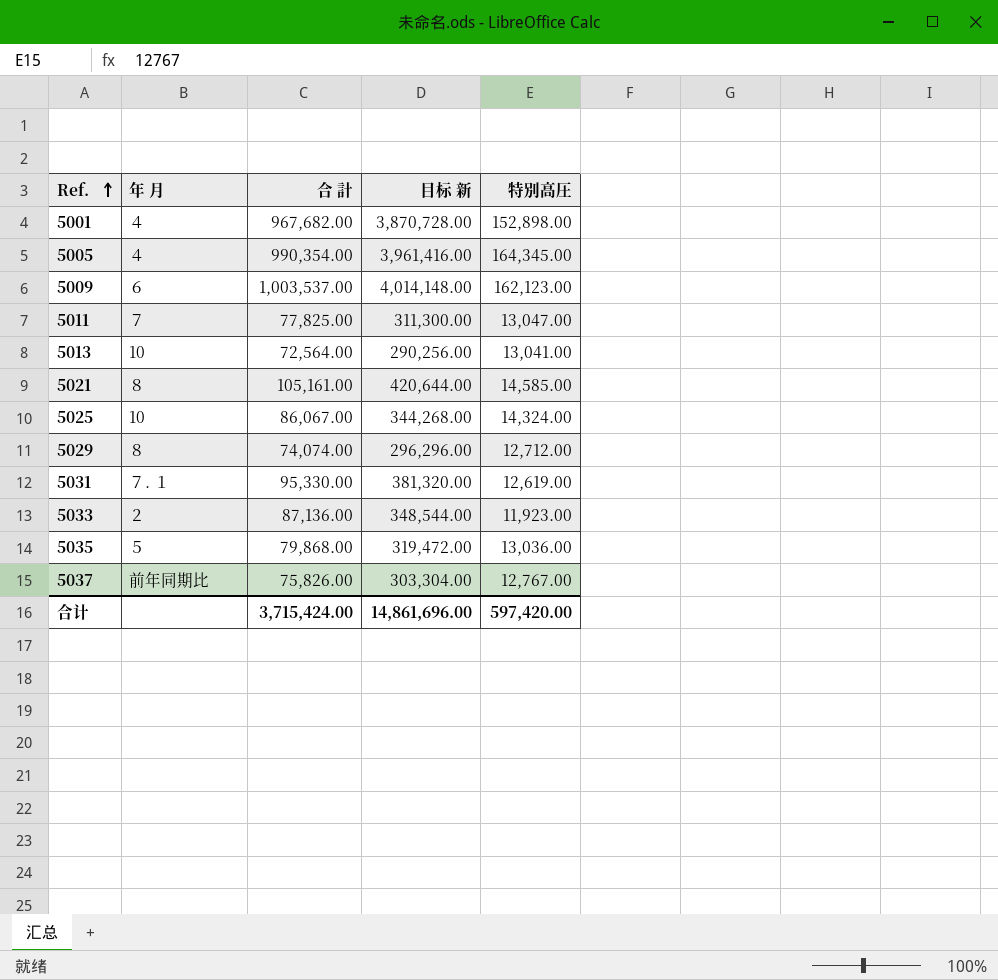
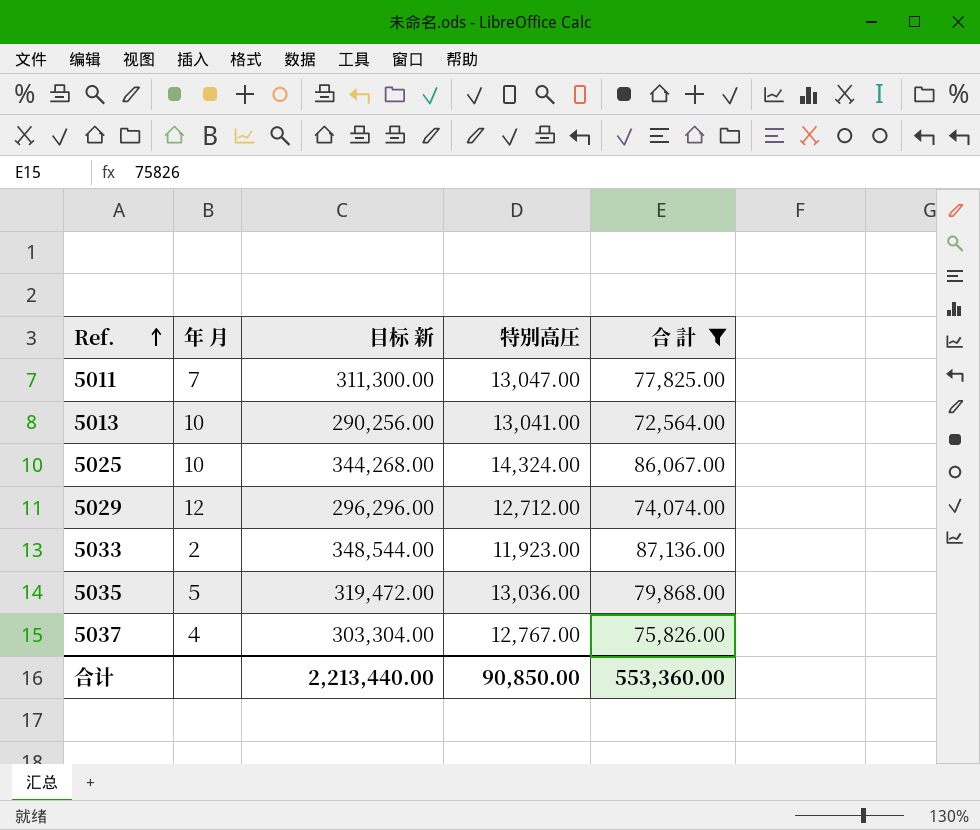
filter: none -> 合 計 <= 87,136.00
column 合 計 | position: 3 -> 5
5029 | 年 月: ８ -> 12
5037 | 年 月: 前年同期比 -> ４
合计 | 目标 新: 14,861,696.00 -> 2,213,440.00
合计 | 特別高圧: 597,420.00 -> 90,850.00
合计 | 合 計: 3,715,424.00 -> 553,360.00

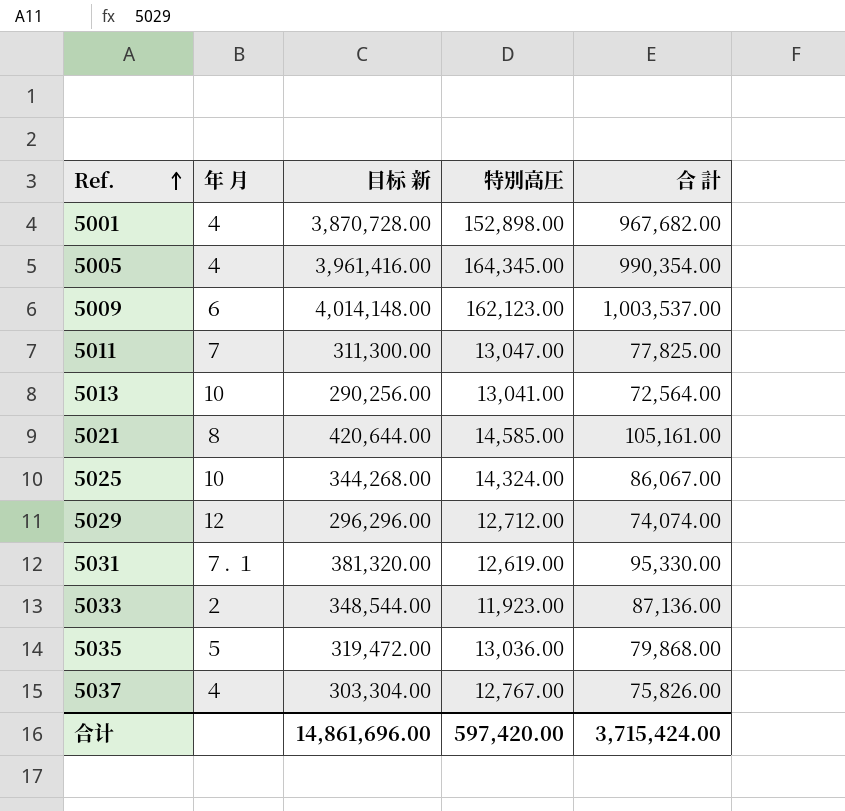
filter: 合 計 <= 87,136.00 -> none
合计 | 目标 新: 2,213,440.00 -> 14,861,696.00
合计 | 特別高圧: 90,850.00 -> 597,420.00
合计 | 合 計: 553,360.00 -> 3,715,424.00

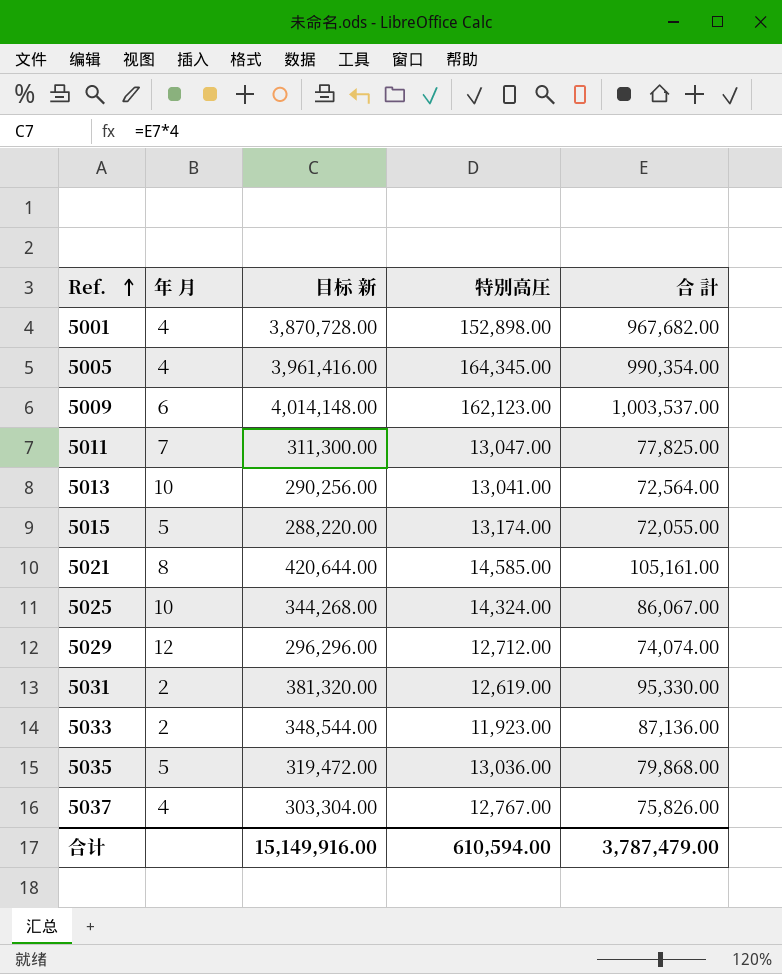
row 5015: none -> ５ | 288,220.00 | 13,174.00 | 72,055.00
5031 | 年 月: ７. １ -> ２
合计 | 目标 新: 14,861,696.00 -> 15,149,916.00
合计 | 特別高圧: 597,420.00 -> 610,594.00
合计 | 合 計: 3,715,424.00 -> 3,787,479.00

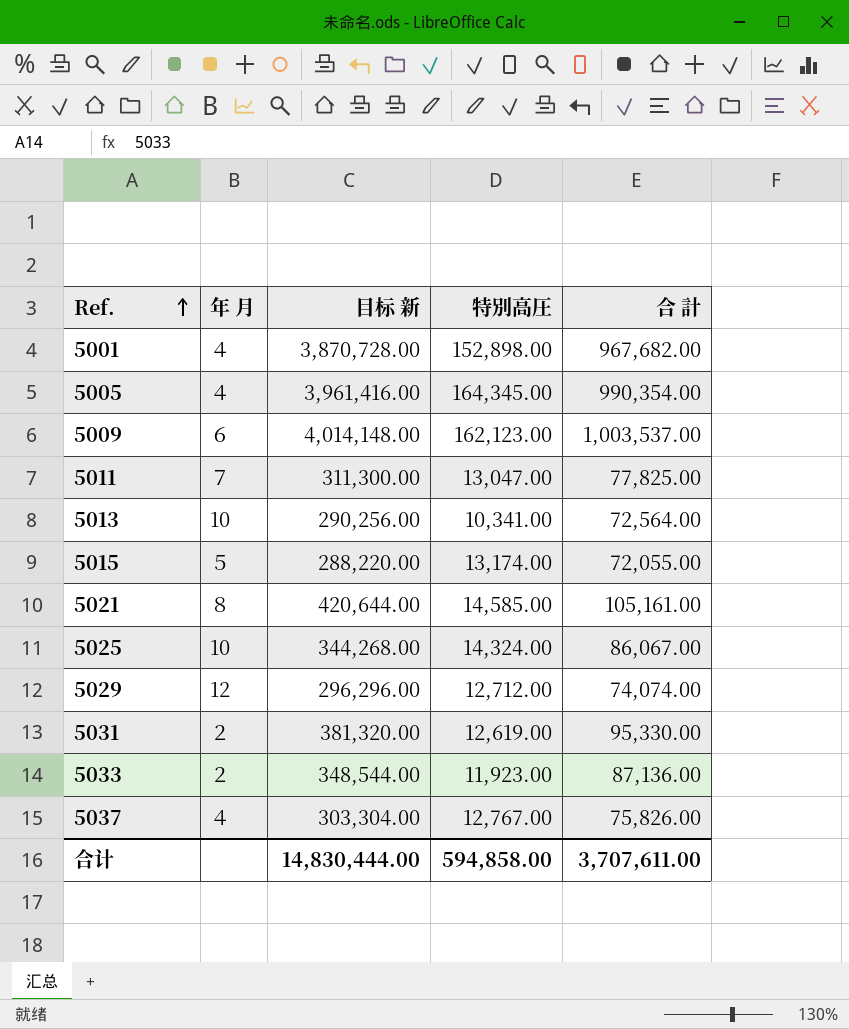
row 5035: ５ | 319,472.00 | 13,036.00 | 79,868.00 -> none
5013 | 特別高圧: 13,041.00 -> 10,341.00
合计 | 目标 新: 15,149,916.00 -> 14,830,444.00
合计 | 特別高圧: 610,594.00 -> 594,858.00
合计 | 合 計: 3,787,479.00 -> 3,707,611.00

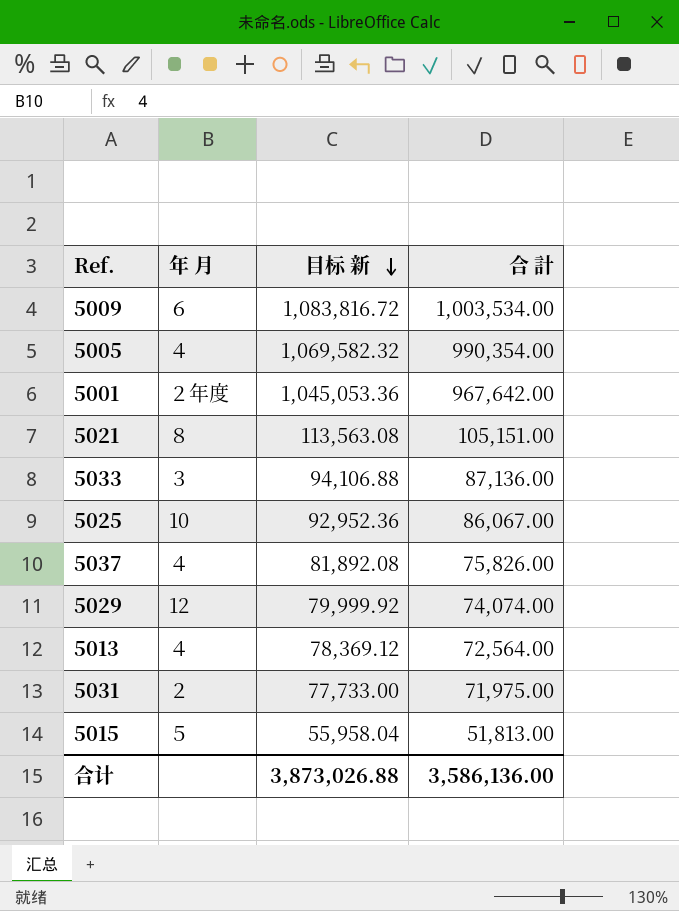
row order: Ref. ascending -> 目标 新 descending
column 特別高圧 | position: 4 -> none
column 目标 新 | formula: [合 計] * 4 -> [合 計] * 1.08
row 5011: ７ | 311,300.00 | 13,047.00 | 77,825.00 -> none
5009 | 合 計: 1,003,537.00 -> 1,003,534.00
5001 | 年 月: ４ -> ２年度
5001 | 合 計: 967,682.00 -> 967,642.00
5021 | 合 計: 105,161.00 -> 105,151.00
5033 | 年 月: ２ -> ３
5013 | 年 月: 10 -> ４
5031 | 合 計: 95,330.00 -> 71,975.00
5015 | 合 計: 72,055.00 -> 51,813.00
合计 | 目标 新: 14,830,444.00 -> 3,873,026.88
合计 | 合 計: 3,707,611.00 -> 3,586,136.00

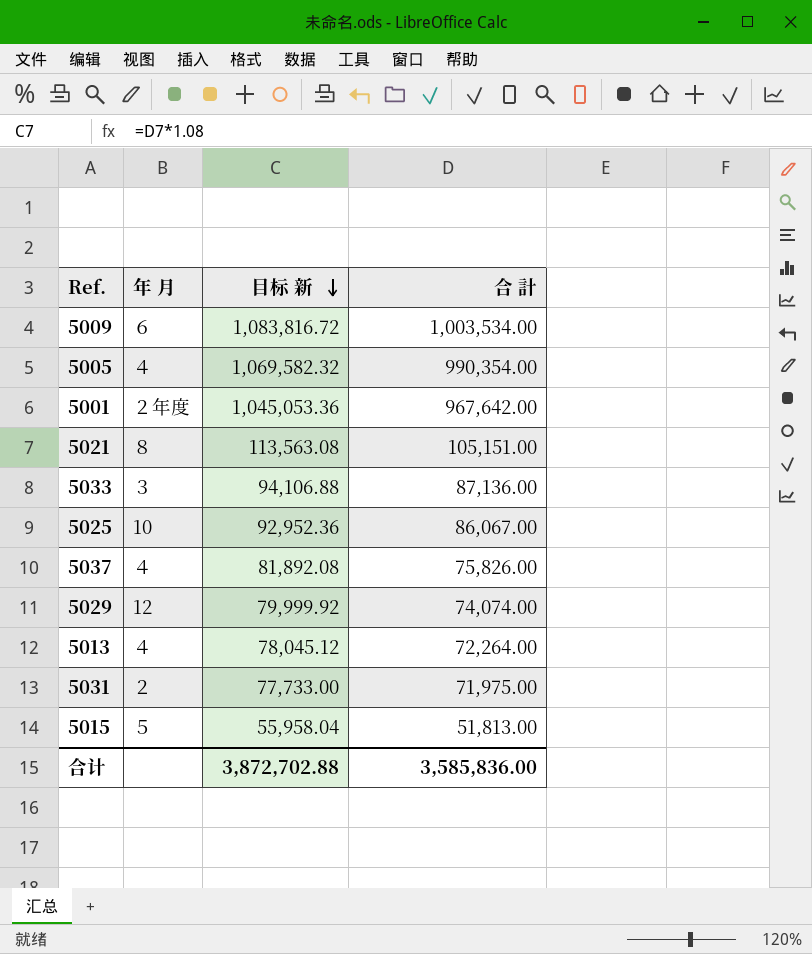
5013 | 目标 新: 78,369.12 -> 78,045.12
5013 | 合 計: 72,564.00 -> 72,264.00
合计 | 目标 新: 3,873,026.88 -> 3,872,702.88
合计 | 合 計: 3,586,136.00 -> 3,585,836.00

